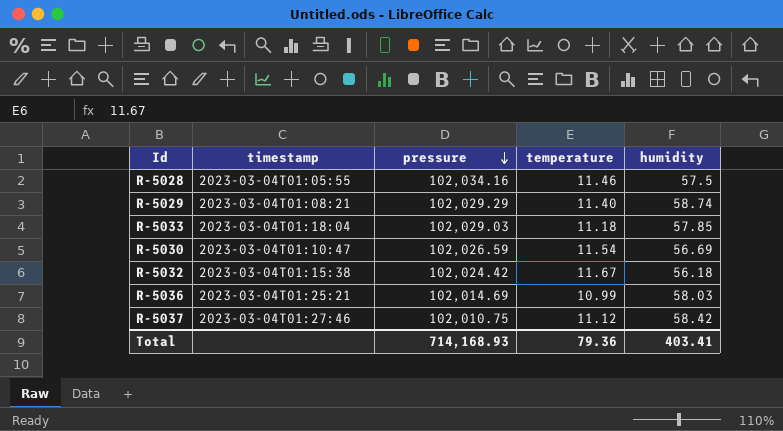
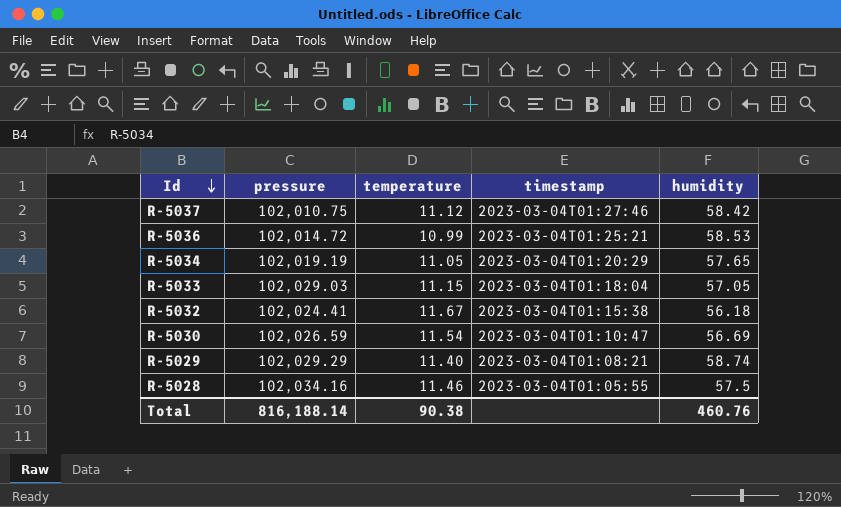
row order: pressure descending -> Id descending
column timestamp | position: 2 -> 4
R-5036 | pressure: 102,014.69 -> 102,014.72
R-5036 | humidity: 58.03 -> 58.53
row R-5034: none -> 102,019.19 | 11.05 | 2023-03-04T01:20:29 | 57.65
R-5033 | temperature: 11.18 -> 11.15
R-5033 | humidity: 57.85 -> 57.05
R-5032 | pressure: 102,024.42 -> 102,024.41
Total | pressure: 714,168.93 -> 816,188.14
Total | temperature: 79.36 -> 90.38
Total | humidity: 403.41 -> 460.76

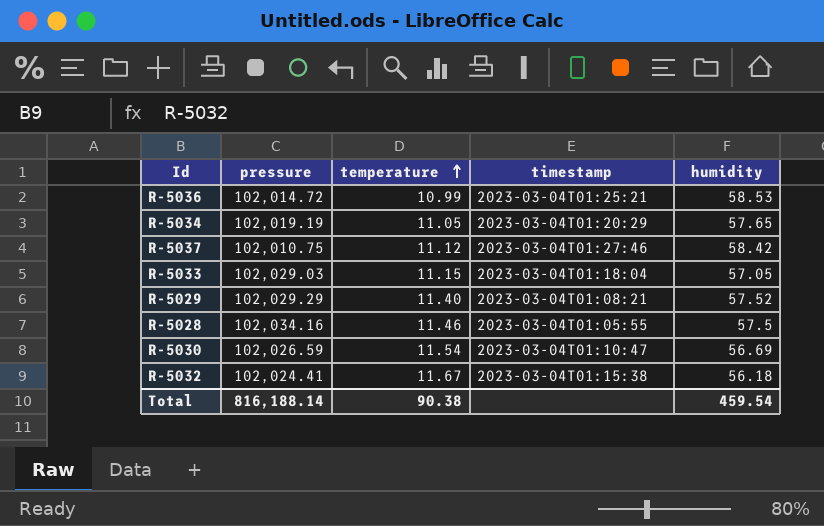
row order: Id descending -> temperature ascending
R-5029 | humidity: 58.74 -> 57.52
Total | humidity: 460.76 -> 459.54

